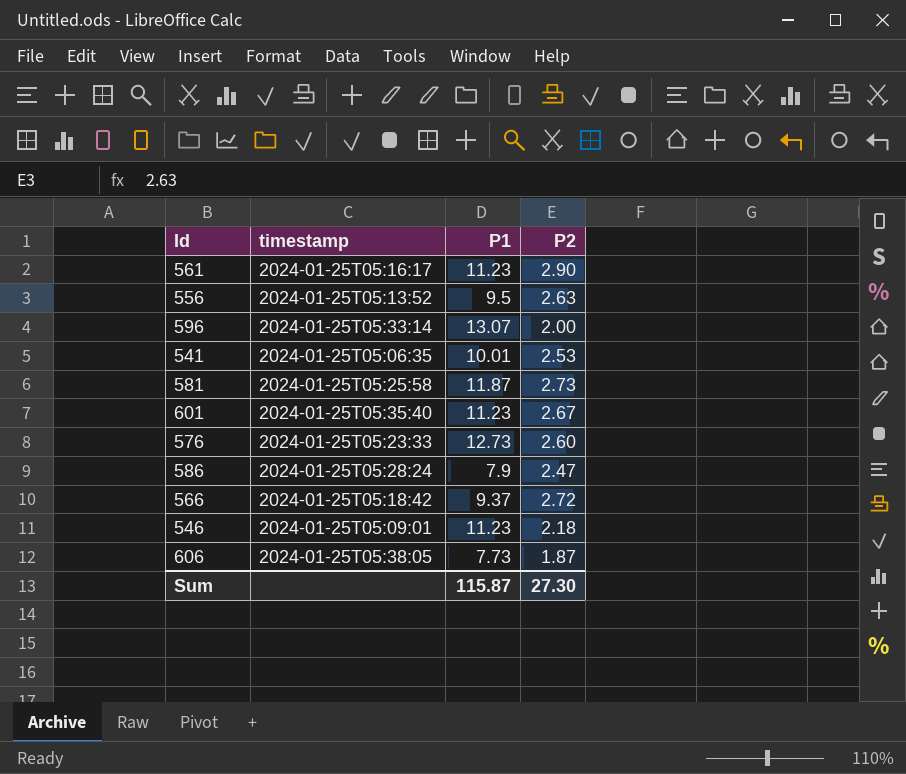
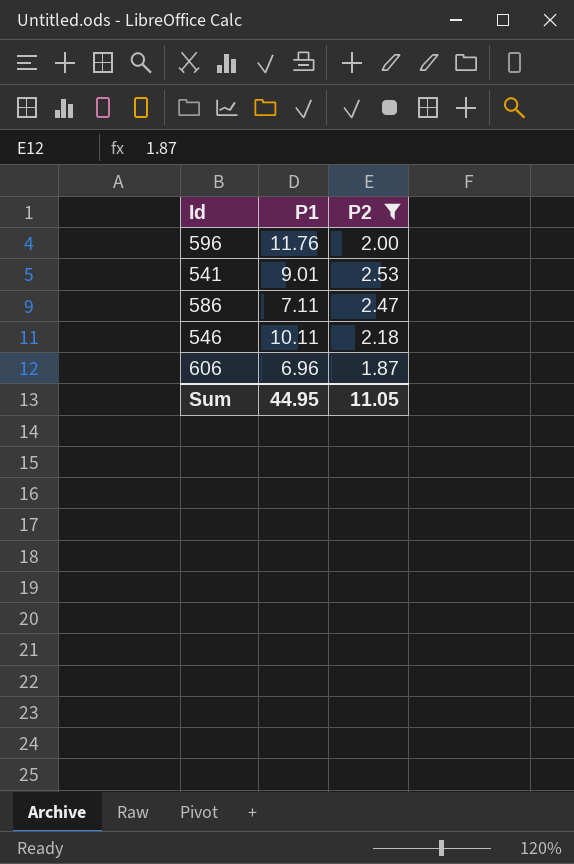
filter: none -> P2 <= 2.53
column timestamp | position: 2 -> none
596 | P1: 13.07 -> 11.76
541 | P1: 10.01 -> 9.01
586 | P1: 7.9 -> 7.11
546 | P1: 11.23 -> 10.11
606 | P1: 7.73 -> 6.96
Sum | P1: 115.87 -> 44.95
Sum | P2: 27.30 -> 11.05

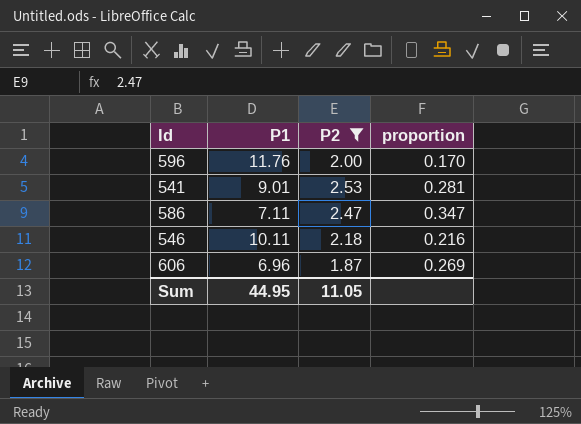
column proportion | formula: none -> [P2] / [P1]

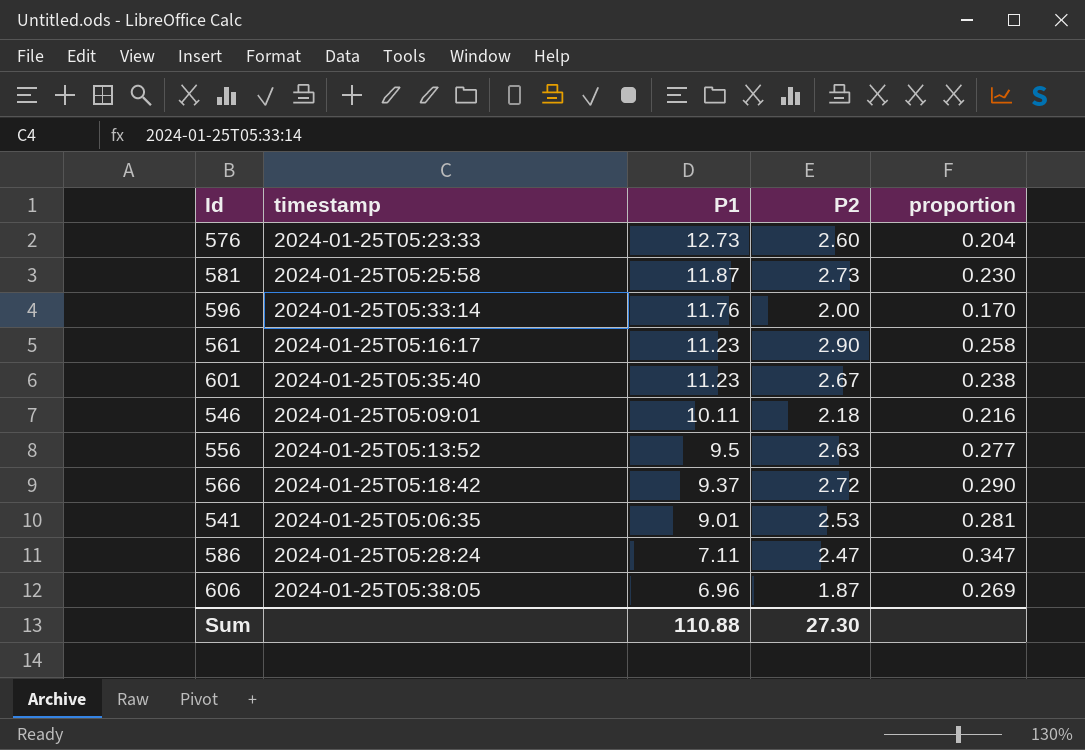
filter: P2 <= 2.53 -> none
row order: none -> P1 descending
column timestamp | position: none -> 2
Sum | P1: 44.95 -> 110.88
Sum | P2: 11.05 -> 27.30

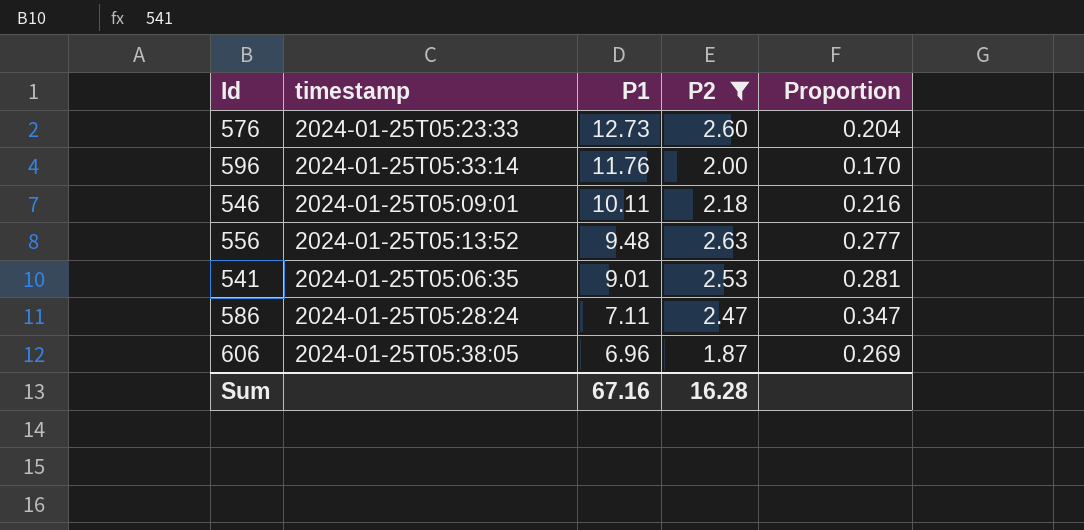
filter: none -> P2 <= 2.63
column name: proportion -> Proportion
556 | P1: 9.5 -> 9.48
Sum | P1: 110.88 -> 67.16
Sum | P2: 27.30 -> 16.28

